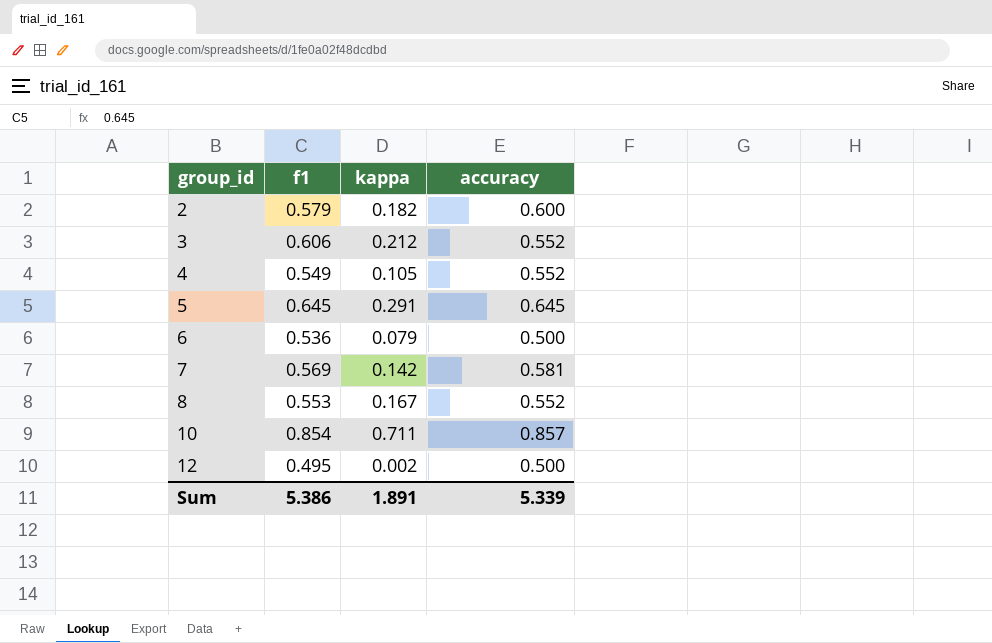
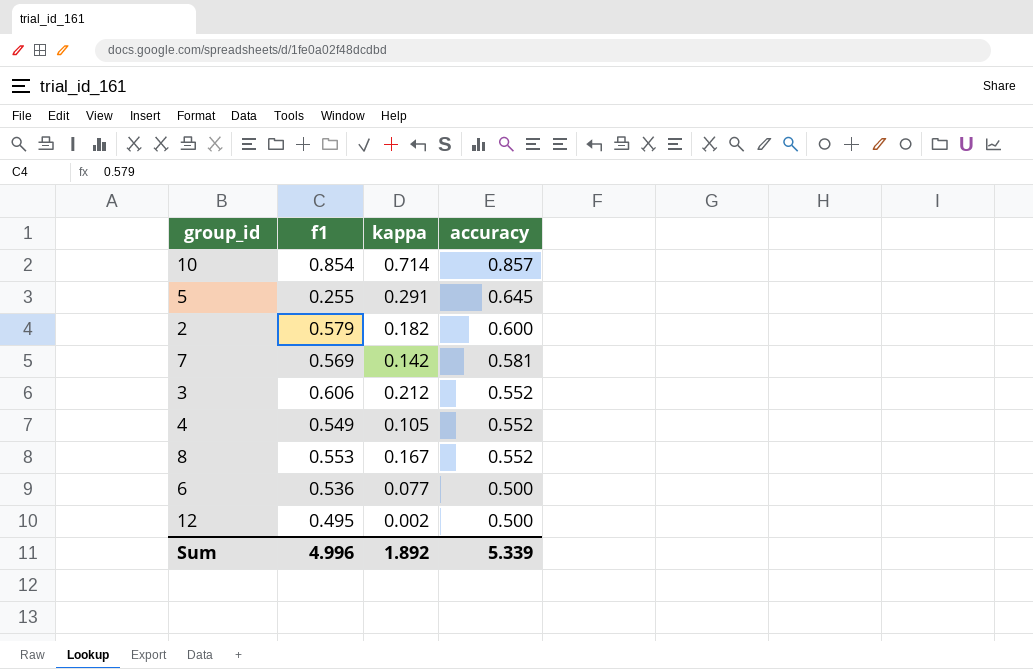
row order: group_id ascending -> accuracy descending
10 | kappa: 0.711 -> 0.714
5 | f1: 0.645 -> 0.255
6 | kappa: 0.079 -> 0.077
Sum | f1: 5.386 -> 4.996
Sum | kappa: 1.891 -> 1.892

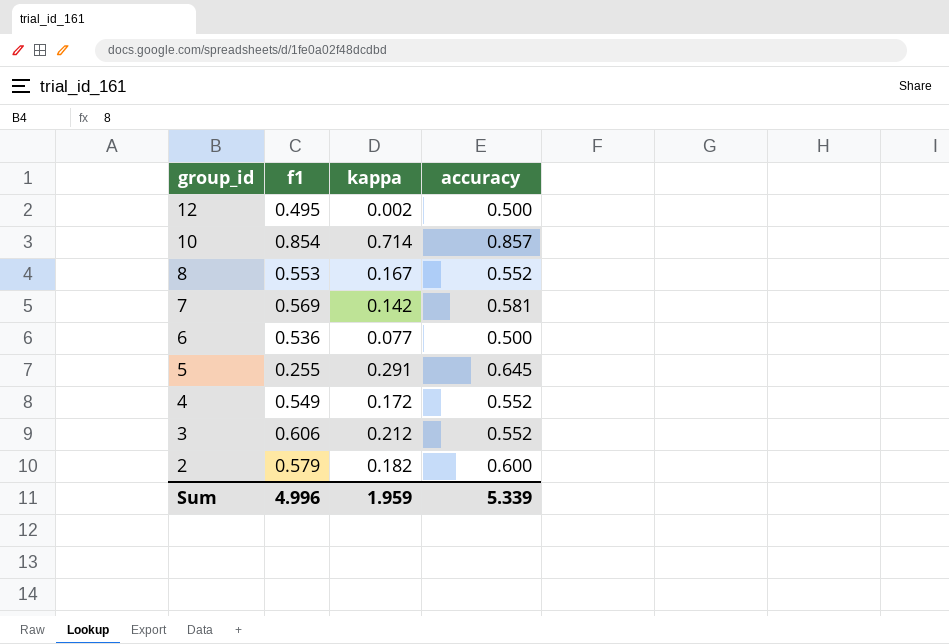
row order: accuracy descending -> group_id descending
4 | kappa: 0.105 -> 0.172
Sum | kappa: 1.892 -> 1.959

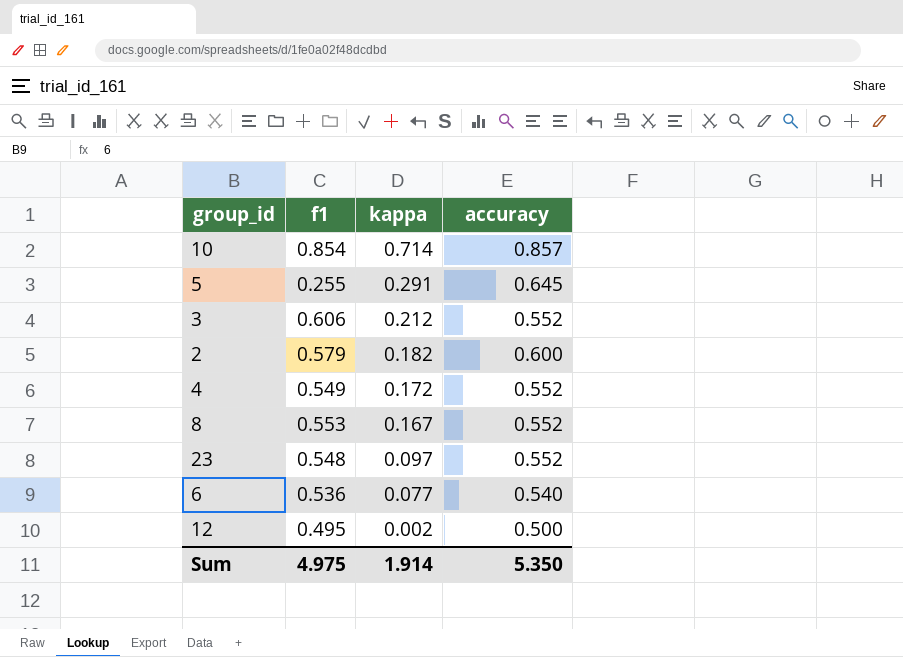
row order: group_id descending -> kappa descending
row 7: 0.569 | 0.142 | 0.581 -> none
row 23: none -> 0.548 | 0.097 | 0.552
6 | accuracy: 0.500 -> 0.540
Sum | f1: 4.996 -> 4.975
Sum | kappa: 1.959 -> 1.914
Sum | accuracy: 5.339 -> 5.350

